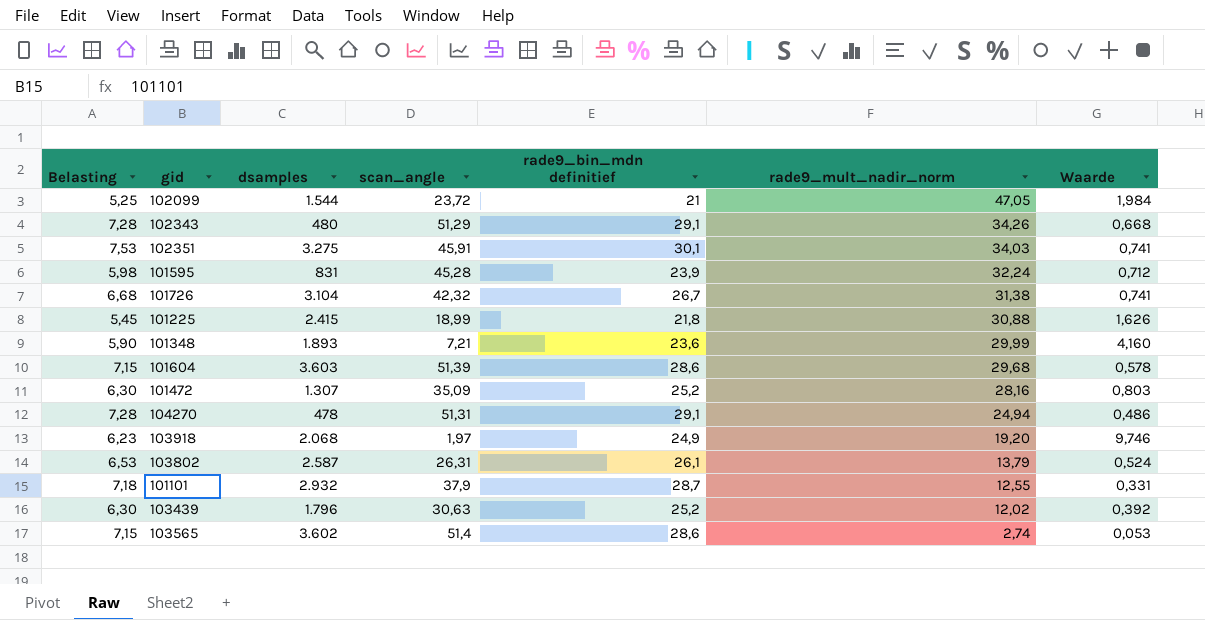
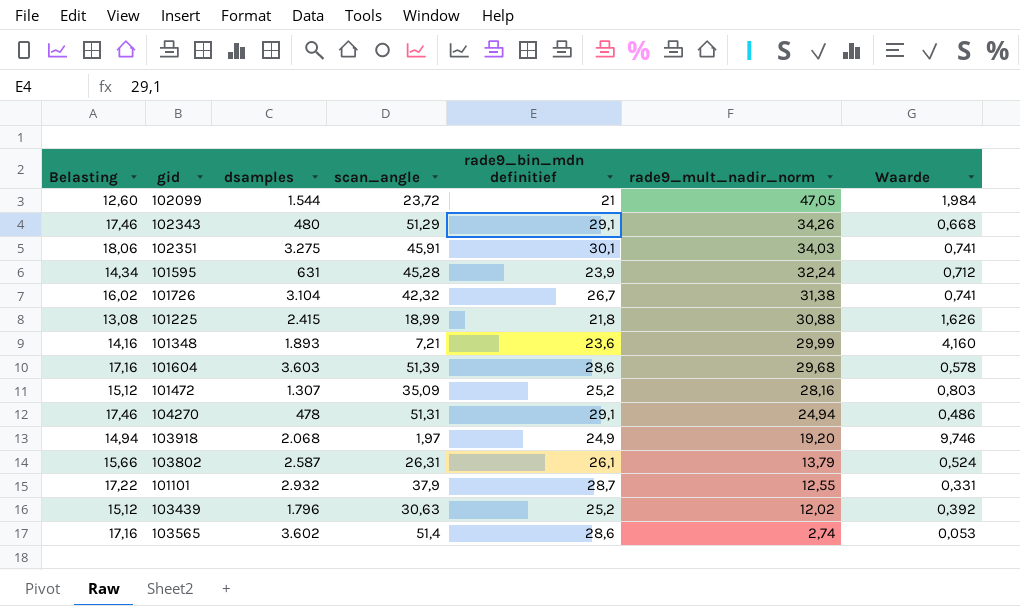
column Belasting | formula: [rade9_bin_mdn definitief] * 0,25 -> [rade9_bin_mdn definitief] * 0,6
101595 | dsamples: 831 -> 631

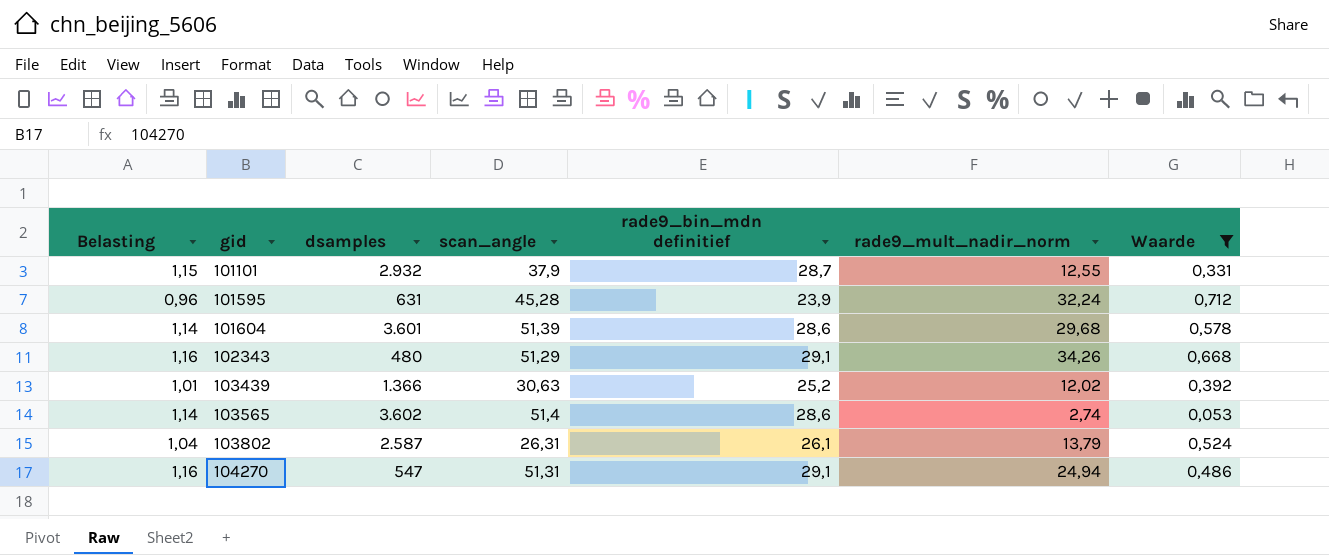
filter: none -> Waarde <= 0,712
row order: rade9_mult_nadir_norm descending -> gid ascending
column Belasting | formula: [rade9_bin_mdn definitief] * 0,6 -> [rade9_bin_mdn definitief] * 0,04
101604 | dsamples: 3.603 -> 3.601
103439 | dsamples: 1.796 -> 1.366
104270 | dsamples: 478 -> 547

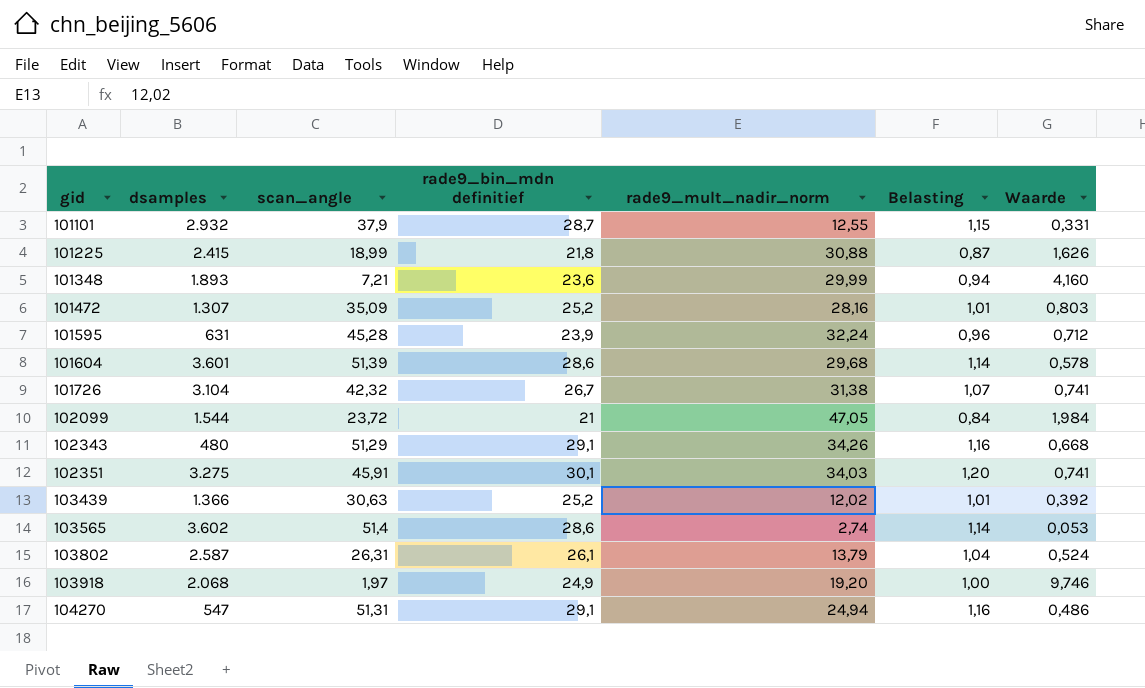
filter: Waarde <= 0,712 -> none
column Belasting | position: 1 -> 6

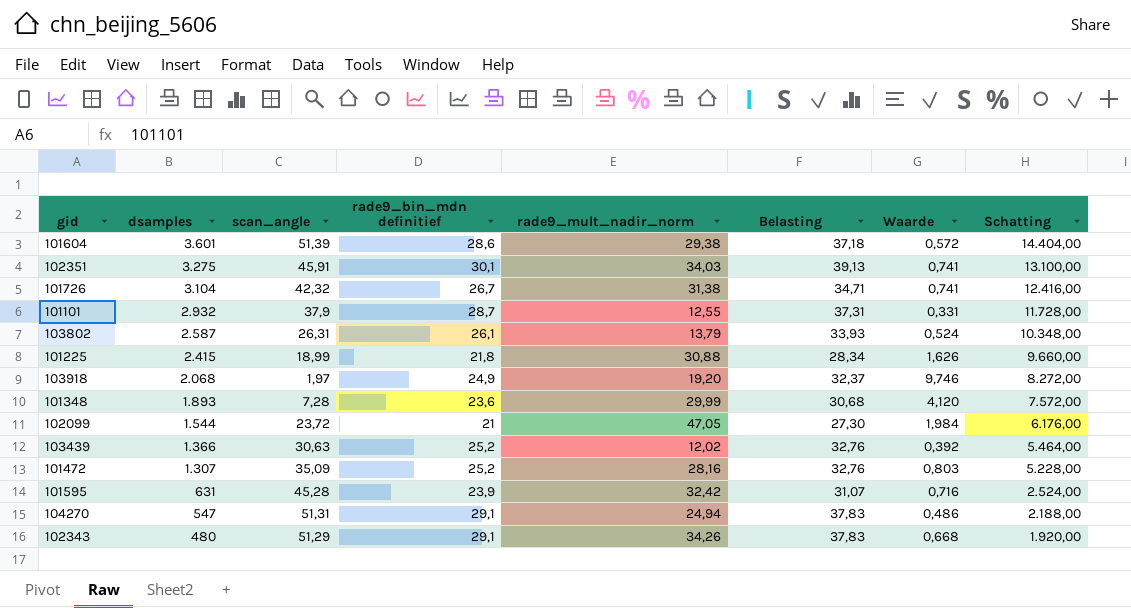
row order: gid ascending -> dsamples descending
column Belasting | formula: [rade9_bin_mdn definitief] * 0,04 -> [rade9_bin_mdn definitief] * 1,3
column Schatting | formula: none -> [dsamples] * 4
row 103565: 3.602 | 51,4 | 28,6 | 2,74 | 1,14 | 0,053 -> none
101604 | rade9_mult_nadir_norm: 29,68 -> 29,38
101604 | Waarde: 0,578 -> 0,572
101348 | scan_angle: 7,21 -> 7,28
101348 | Waarde: 4,160 -> 4,120
101595 | rade9_mult_nadir_norm: 32,24 -> 32,42
101595 | Waarde: 0,712 -> 0,716

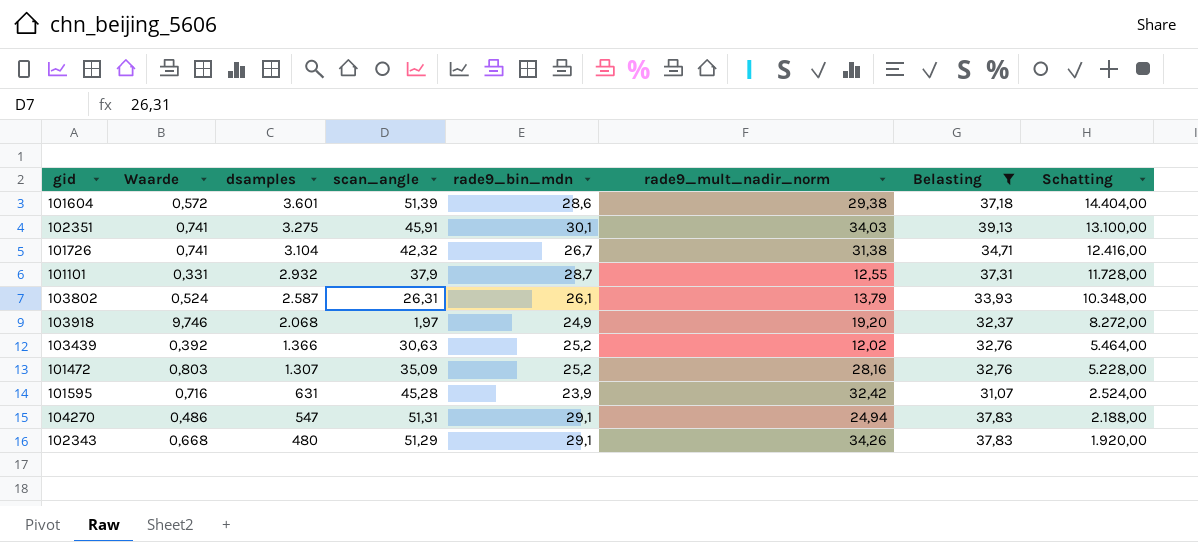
filter: none -> Belasting >= 31,07
column Waarde | position: 7 -> 2
column name: rade9_bin_mdn definitief -> rade9_bin_mdn

